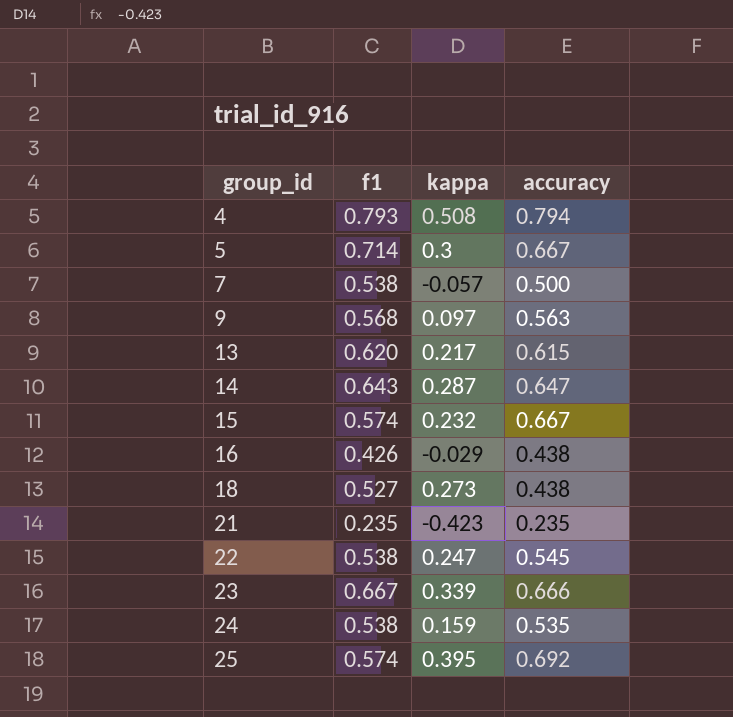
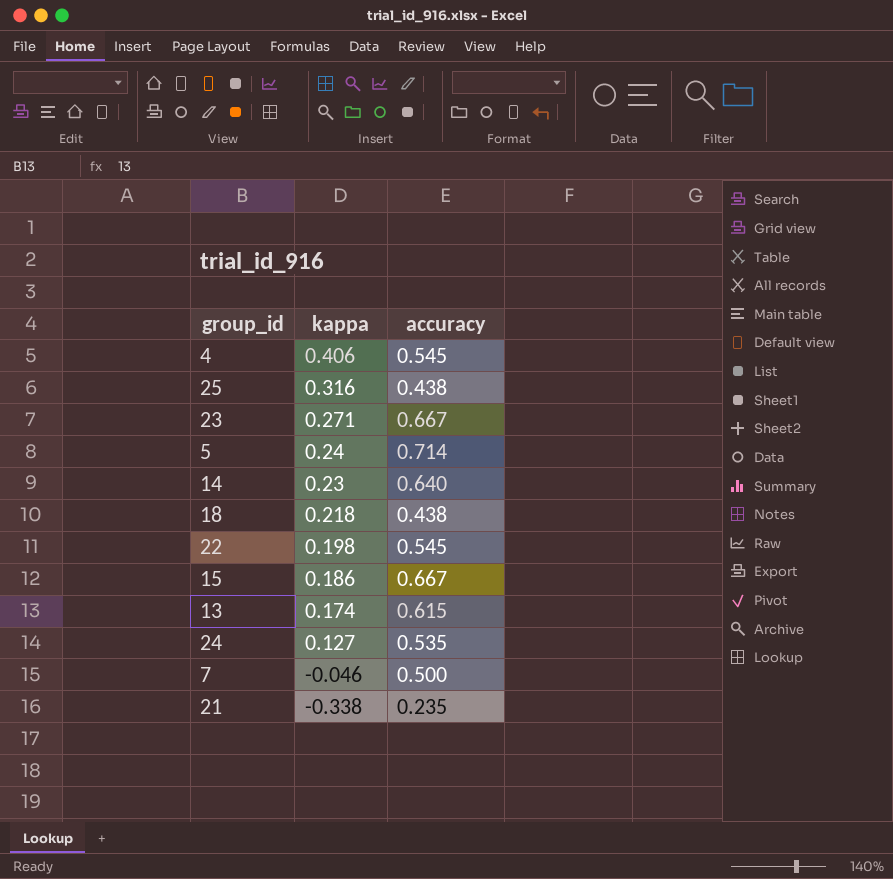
row order: group_id ascending -> kappa descending
column f1 | position: 2 -> none
row 9: 0.568 | 0.097 | 0.563 -> none
row 16: 0.426 | -0.029 | 0.438 -> none
4 | kappa: 0.508 -> 0.406
4 | accuracy: 0.794 -> 0.545
25 | kappa: 0.395 -> 0.316
25 | accuracy: 0.692 -> 0.438
23 | kappa: 0.339 -> 0.271
23 | accuracy: 0.666 -> 0.667
5 | kappa: 0.3 -> 0.24
5 | accuracy: 0.667 -> 0.714
14 | kappa: 0.287 -> 0.23
14 | accuracy: 0.647 -> 0.640
18 | kappa: 0.273 -> 0.218
22 | kappa: 0.247 -> 0.198
15 | kappa: 0.232 -> 0.186
13 | kappa: 0.217 -> 0.174
24 | kappa: 0.159 -> 0.127
7 | kappa: -0.057 -> -0.046
21 | kappa: -0.423 -> -0.338

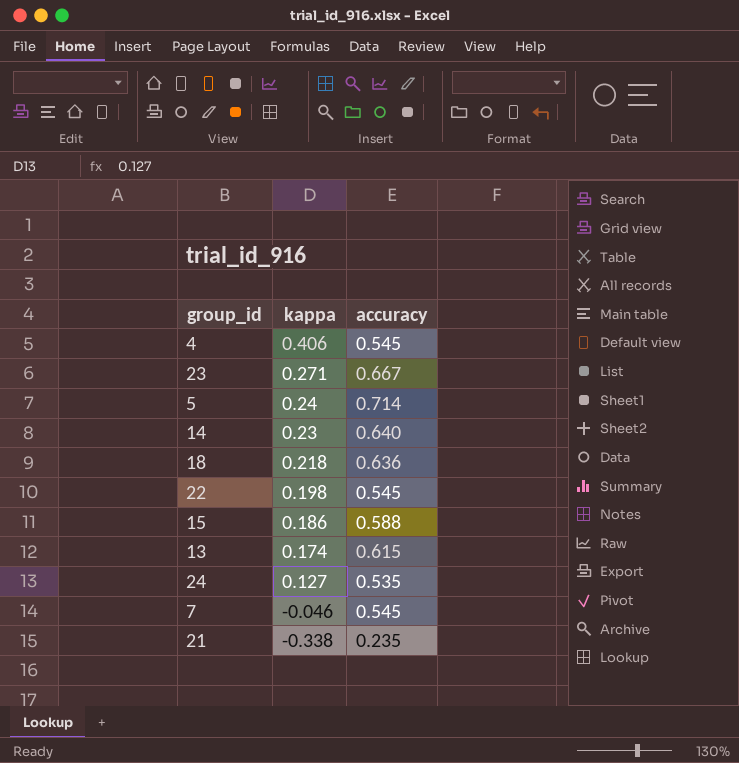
row 25: 0.316 | 0.438 -> none
18 | accuracy: 0.438 -> 0.636
15 | accuracy: 0.667 -> 0.588
7 | accuracy: 0.500 -> 0.545

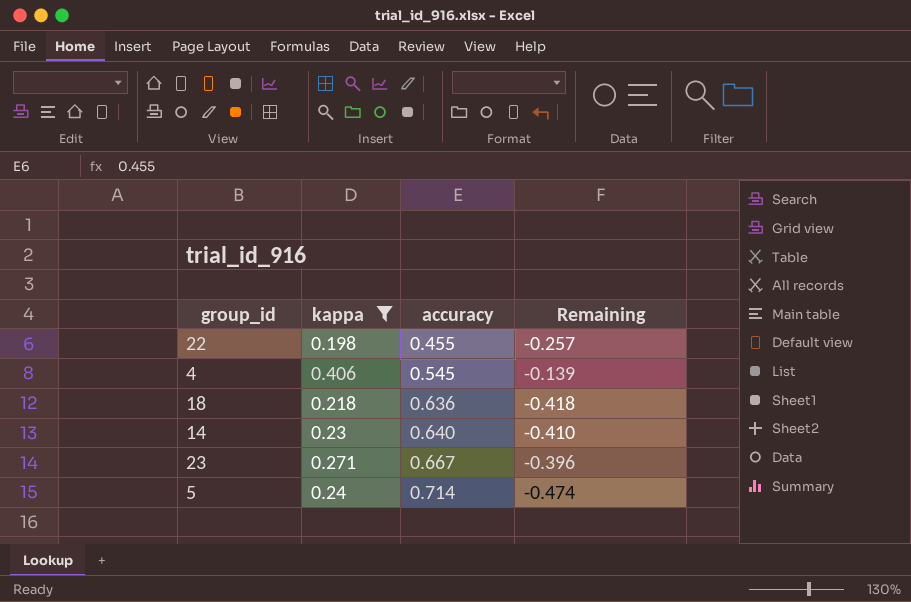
filter: none -> kappa >= 0.198
row order: kappa descending -> accuracy ascending
column Remaining | formula: none -> [kappa] - [accuracy]
22 | accuracy: 0.545 -> 0.455

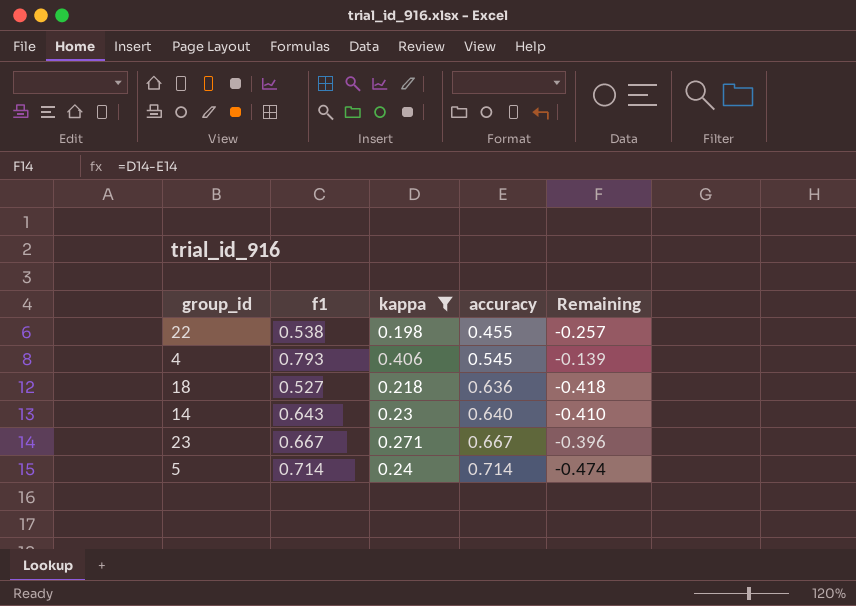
column f1 | position: none -> 2

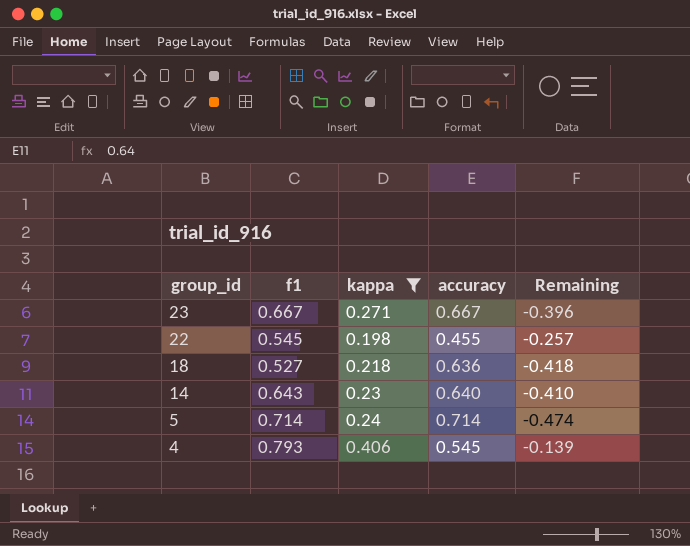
row order: accuracy ascending -> group_id descending
22 | f1: 0.538 -> 0.545

